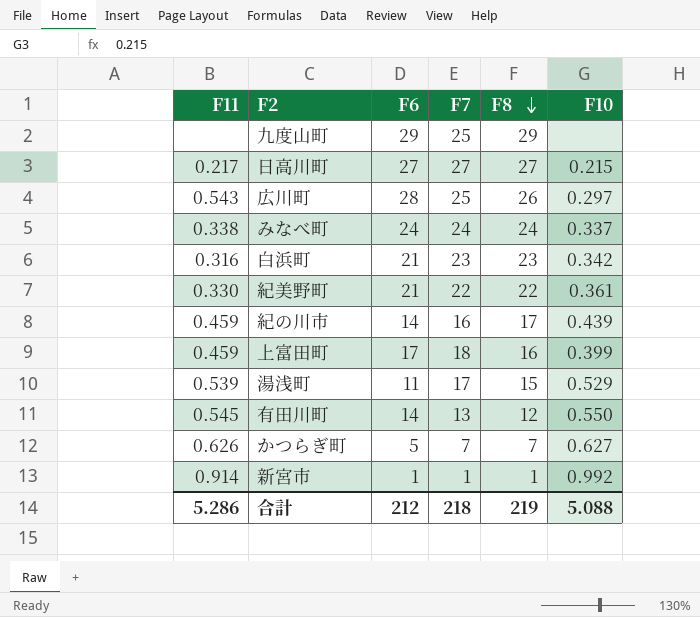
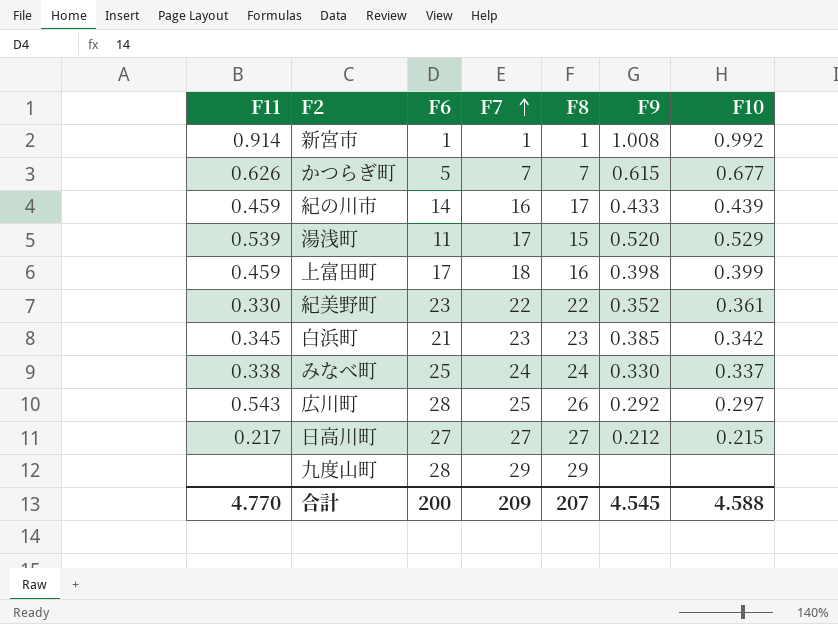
row order: F8 descending -> F7 ascending
column F9 | position: none -> 6
row 有田川町: 0.545 | 14 | 13 | 12 | 0.550 -> none
かつらぎ町 | F10: 0.627 -> 0.677
紀美野町 | F6: 21 -> 23
白浜町 | F11: 0.316 -> 0.345
みなべ町 | F6: 24 -> 25
九度山町 | F6: 29 -> 28
九度山町 | F7: 25 -> 29
合計 | F11: 5.286 -> 4.770
合計 | F6: 212 -> 200
合計 | F7: 218 -> 209
合計 | F8: 219 -> 207
合計 | F10: 5.088 -> 4.588

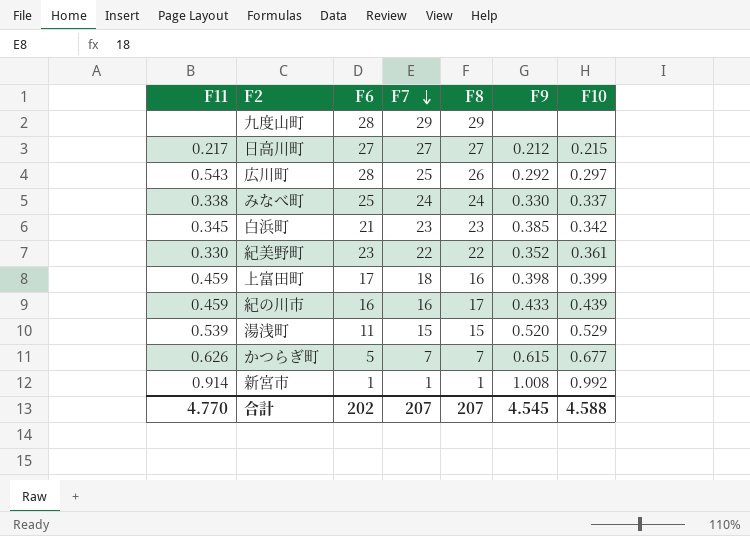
row order: F7 ascending -> F7 descending
紀の川市 | F6: 14 -> 16
湯浅町 | F7: 17 -> 15
合計 | F6: 200 -> 202
合計 | F7: 209 -> 207

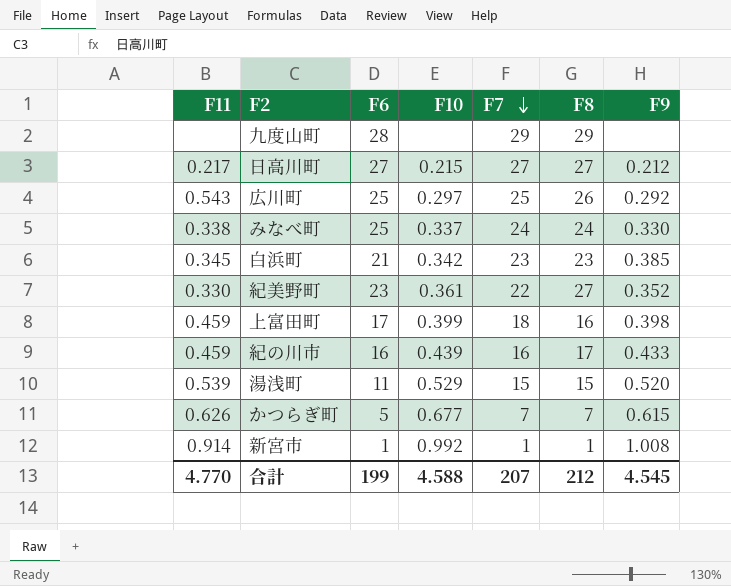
column F10 | position: 7 -> 4
広川町 | F6: 28 -> 25
紀美野町 | F8: 22 -> 27
合計 | F6: 202 -> 199
合計 | F8: 207 -> 212

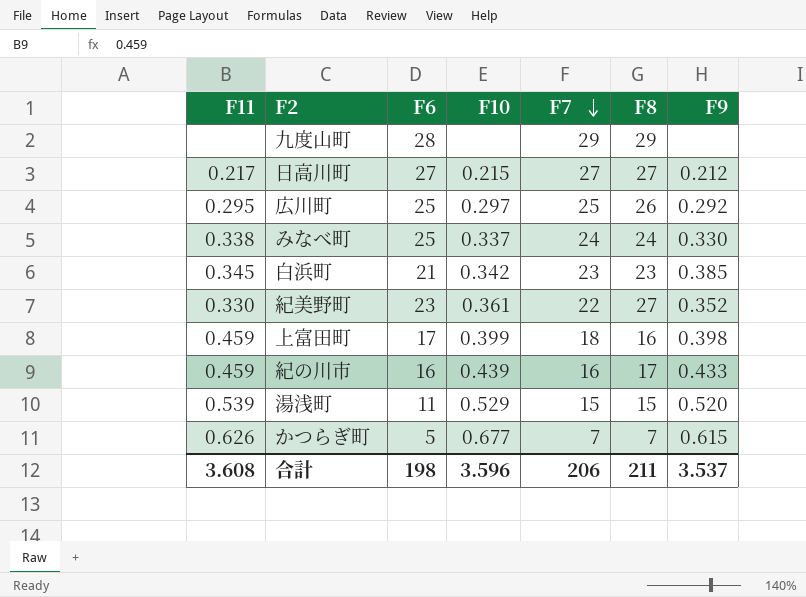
row 新宮市: 0.914 | 1 | 0.992 | 1 | 1 | 1.008 -> none
広川町 | F11: 0.543 -> 0.295
合計 | F11: 4.770 -> 3.608
合計 | F6: 199 -> 198
合計 | F10: 4.588 -> 3.596
合計 | F7: 207 -> 206
合計 | F8: 212 -> 211
合計 | F9: 4.545 -> 3.537

